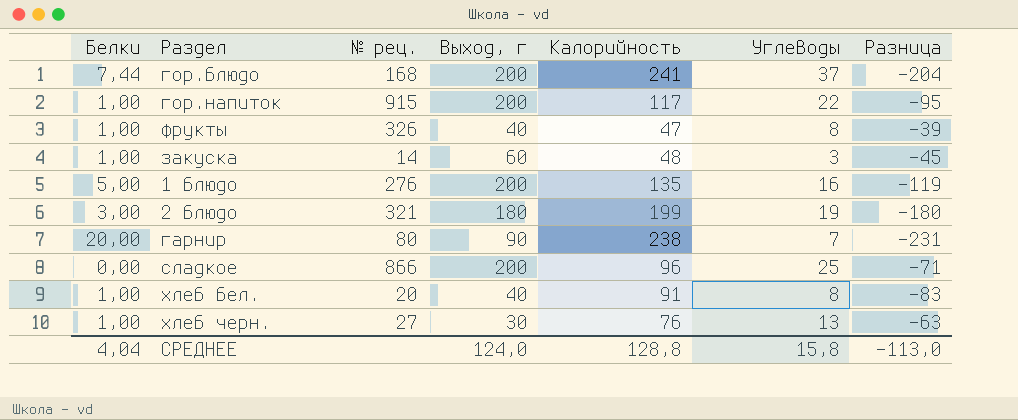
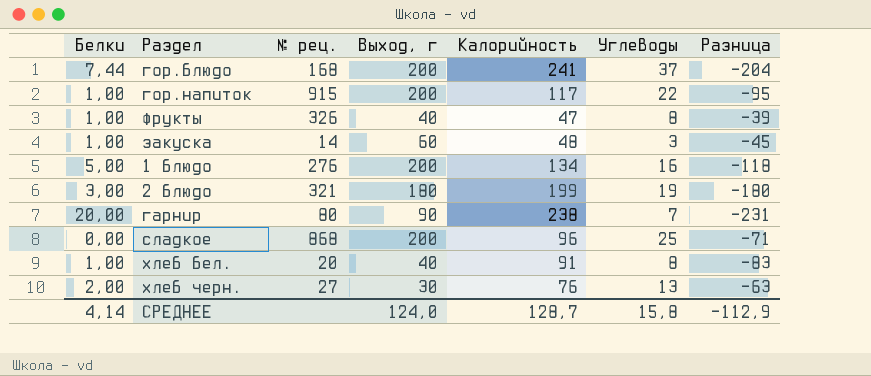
1 блюдо | Калорийность: 135 -> 134
1 блюдо | Разница: -119 -> -118
сладкое | № рец.: 866 -> 868
хлеб черн. | Белки: 1,00 -> 2,00
СРЕДНЕЕ | Белки: 4,04 -> 4,14
СРЕДНЕЕ | Калорийность: 128,8 -> 128,7
СРЕДНЕЕ | Разница: -113,0 -> -112,9

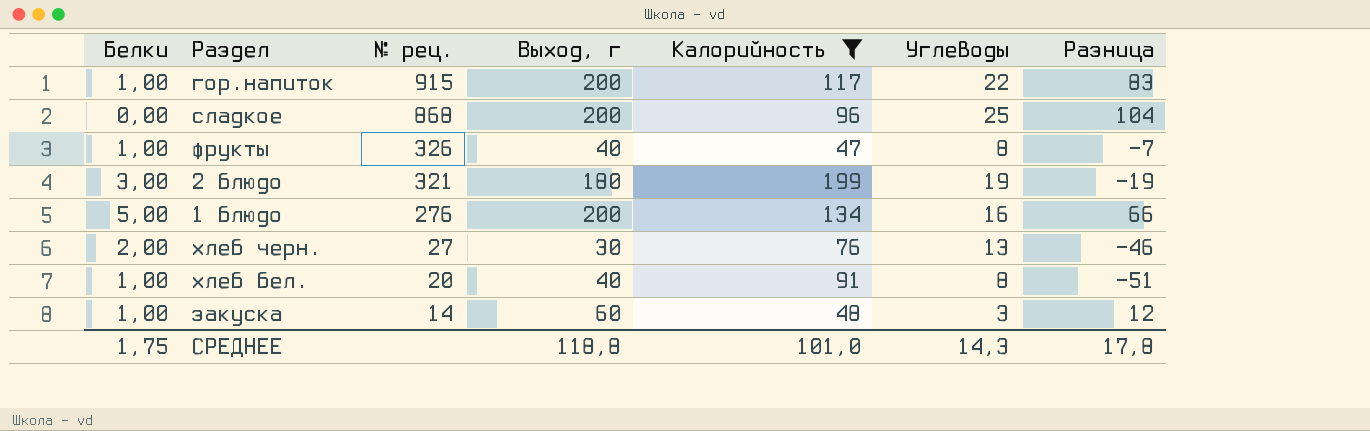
filter: none -> Калорийность <= 199
row order: none -> № рец. descending
column Разница | formula: [Углеводы] - [Калорийность] -> [Выход, г] - [Калорийность]
СРЕДНЕЕ | Белки: 4,14 -> 1,75
СРЕДНЕЕ | Выход, г: 124,0 -> 118,8
СРЕДНЕЕ | Калорийность: 128,7 -> 101,0
СРЕДНЕЕ | Углеводы: 15,8 -> 14,3
СРЕДНЕЕ | Разница: -112,9 -> 17,8

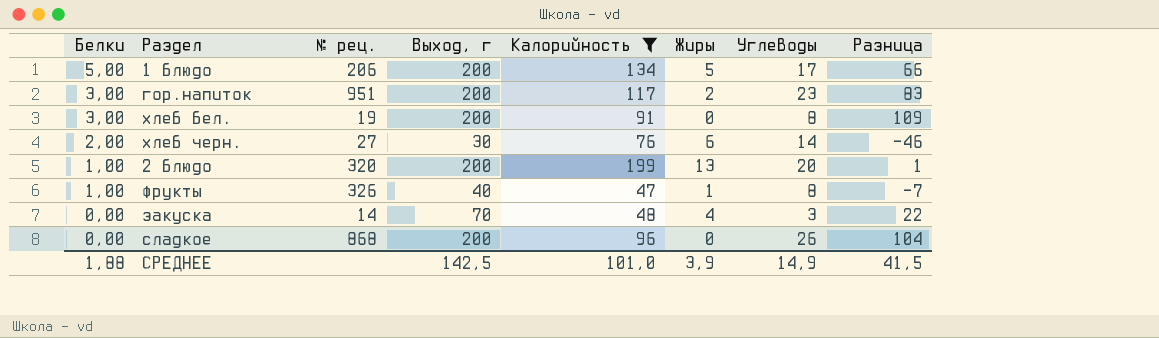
row order: № рец. descending -> Белки descending
column Жиры | position: none -> 6
1 блюдо | № рец.: 276 -> 206
1 блюдо | Углеводы: 16 -> 17
гор.напиток | Белки: 1,00 -> 3,00
гор.напиток | № рец.: 915 -> 951
гор.напиток | Углеводы: 22 -> 23
хлеб бел. | Белки: 1,00 -> 3,00
хлеб бел. | № рец.: 20 -> 19
хлеб бел. | Выход, г: 40 -> 200
хлеб бел. | Разница: -51 -> 109
хлеб черн. | Углеводы: 13 -> 14
2 блюдо | Белки: 3,00 -> 1,00
2 блюдо | № рец.: 321 -> 320
2 блюдо | Выход, г: 180 -> 200
2 блюдо | Углеводы: 19 -> 20
2 блюдо | Разница: -19 -> 1
закуска | Белки: 1,00 -> 0,00
закуска | Выход, г: 60 -> 70
закуска | Разница: 12 -> 22
сладкое | Углеводы: 25 -> 26
СРЕДНЕЕ | Белки: 1,75 -> 1,88
СРЕДНЕЕ | Выход, г: 118,8 -> 142,5
СРЕДНЕЕ | Углеводы: 14,3 -> 14,9
СРЕДНЕЕ | Разница: 17,8 -> 41,5

